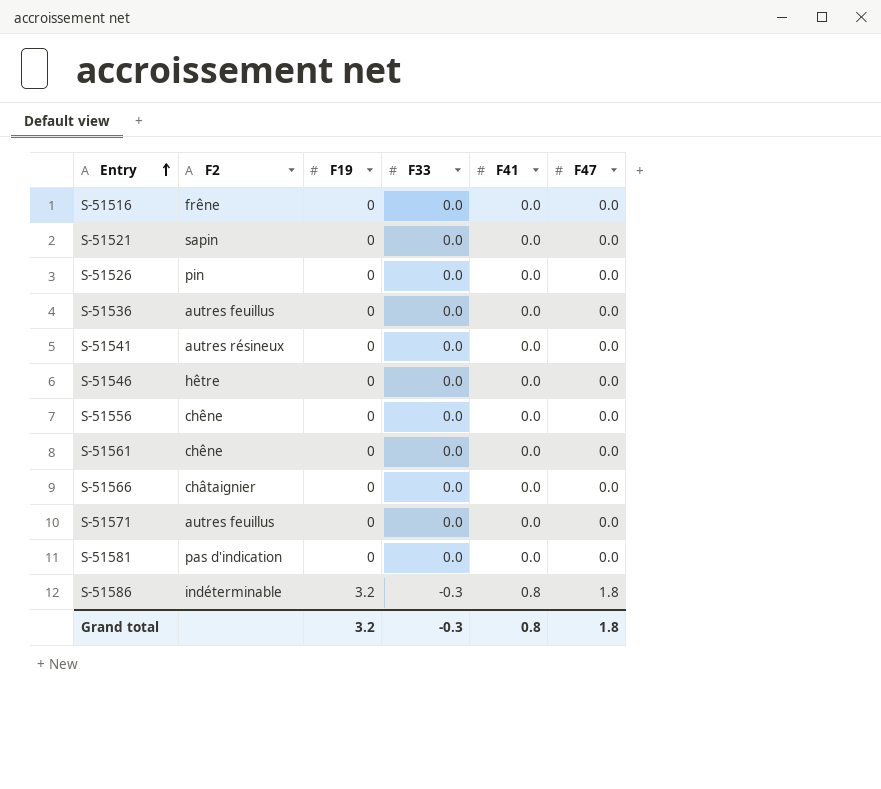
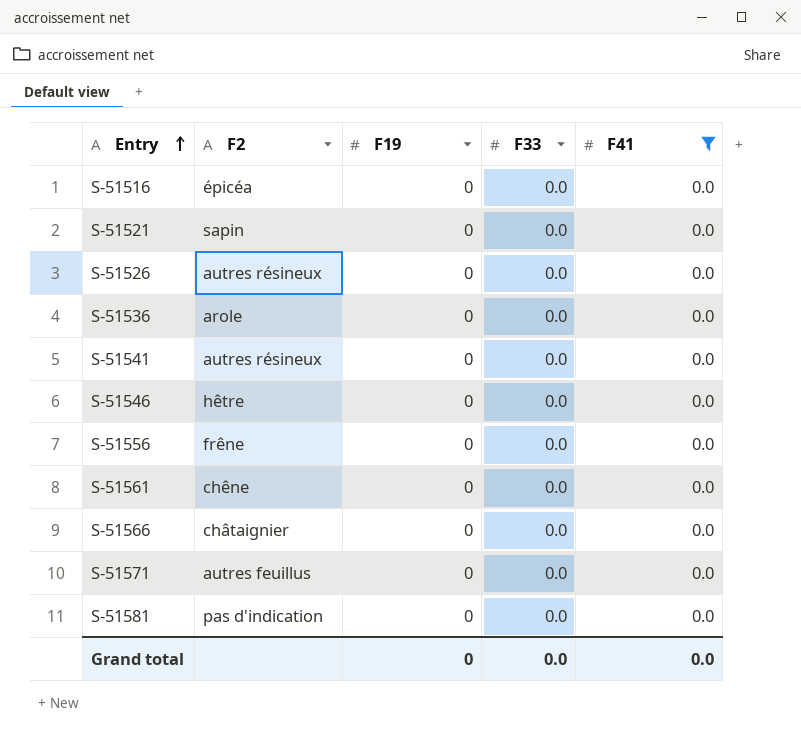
filter: none -> F41 = 0.0
column F47 | position: 6 -> none
S-51516 | F2: frêne -> épicéa
S-51526 | F2: pin -> autres résineux
S-51536 | F2: autres feuillus -> arole
S-51556 | F2: chêne -> frêne
Grand total | F19: 3.2 -> 0
Grand total | F33: -0.3 -> 0.0
Grand total | F41: 0.8 -> 0.0

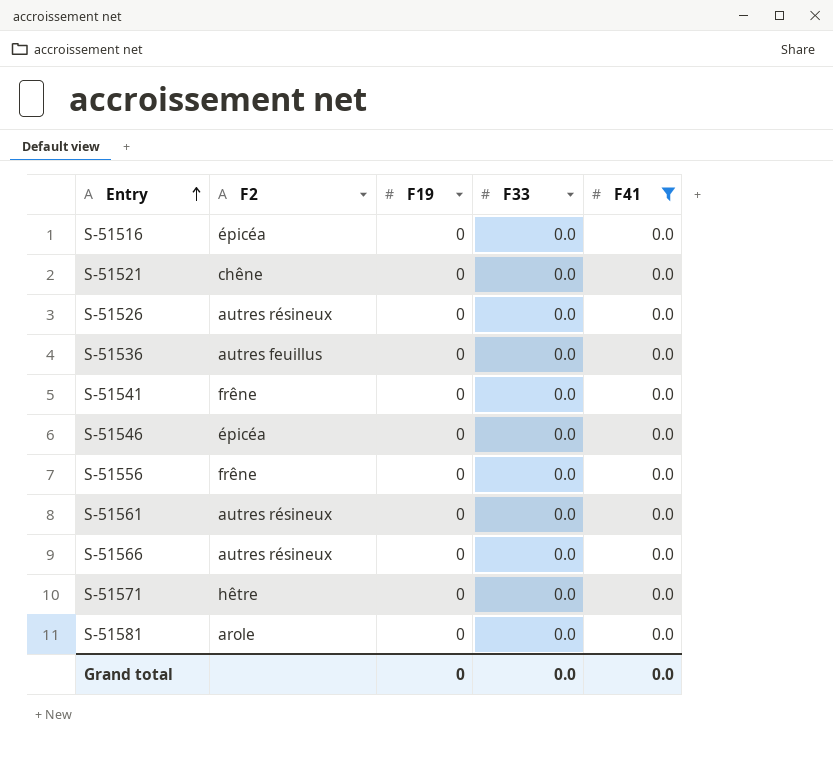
S-51521 | F2: sapin -> chêne
S-51536 | F2: arole -> autres feuillus
S-51541 | F2: autres résineux -> frêne
S-51546 | F2: hêtre -> épicéa
S-51561 | F2: chêne -> autres résineux
S-51566 | F2: châtaignier -> autres résineux
S-51571 | F2: autres feuillus -> hêtre
S-51581 | F2: pas d'indication -> arole

